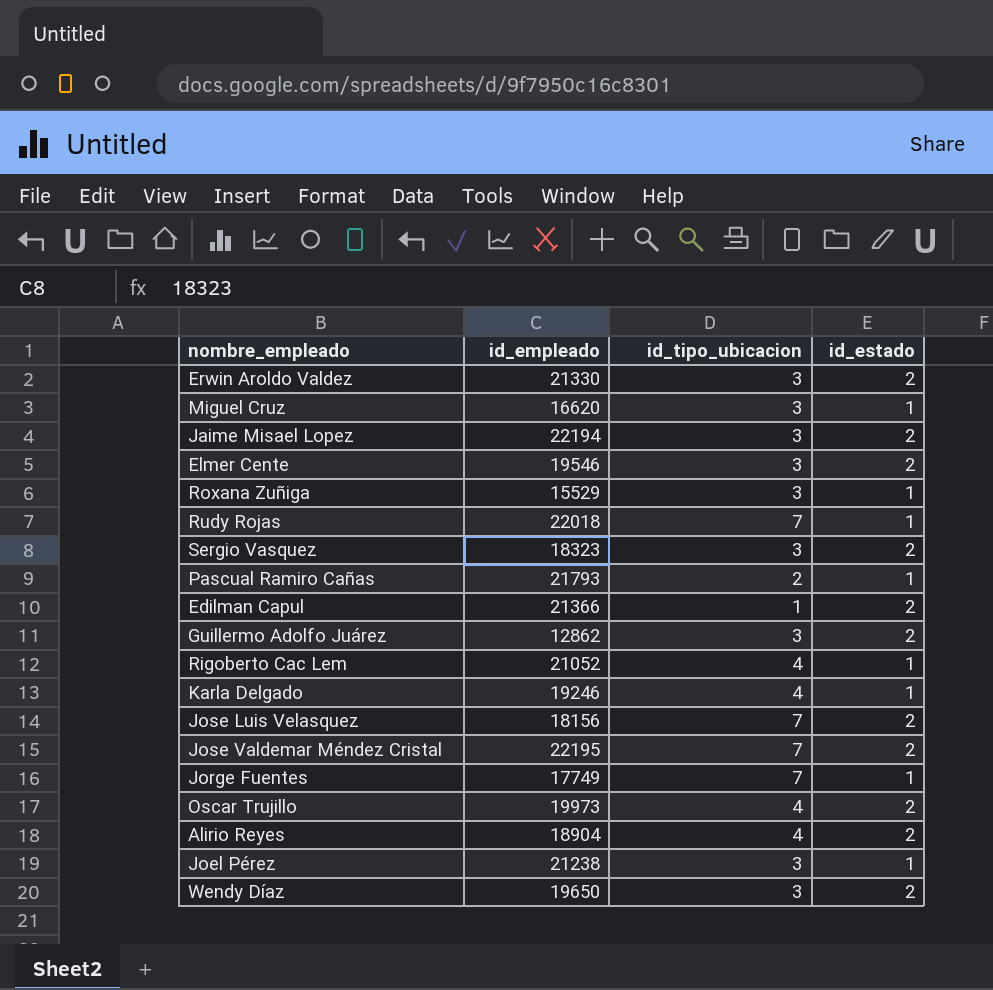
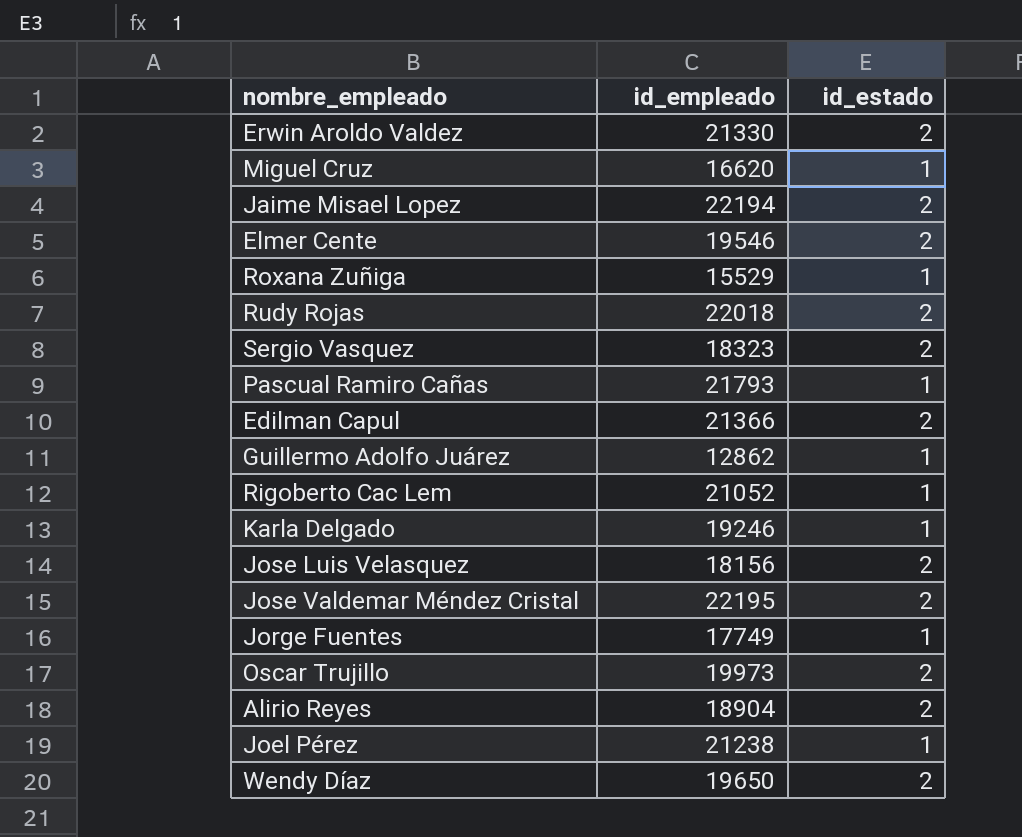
column id_tipo_ubicacion | position: 3 -> none
Rudy Rojas | id_estado: 1 -> 2
Guillermo Adolfo Juárez | id_estado: 2 -> 1

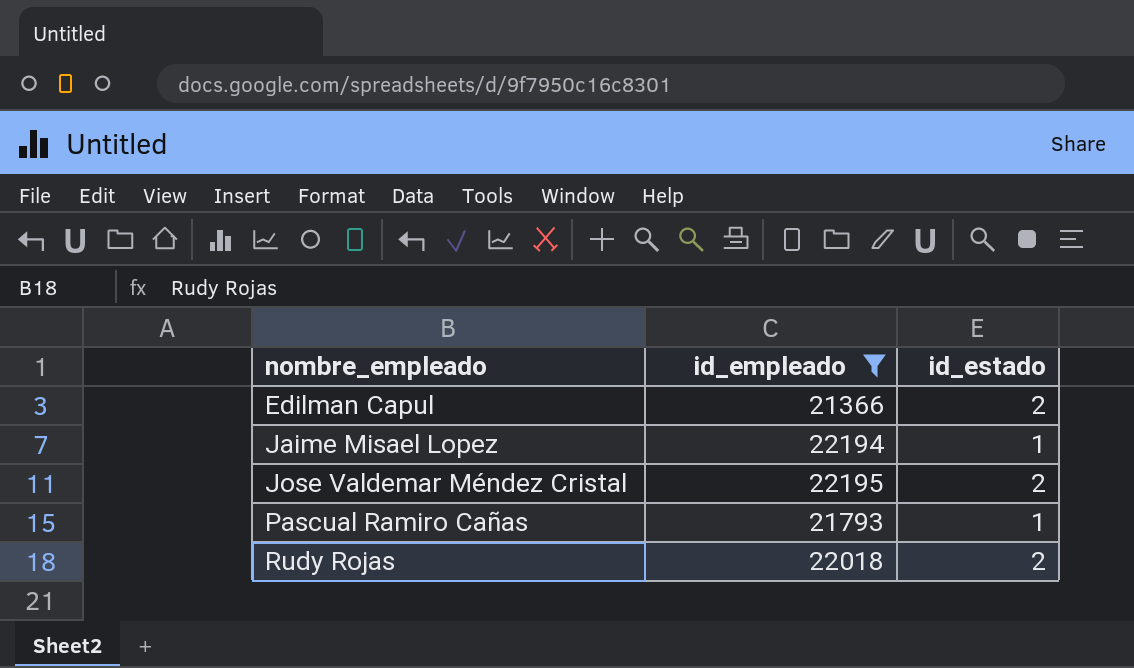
filter: none -> id_empleado >= 21366
row order: none -> nombre_empleado ascending
Jaime Misael Lopez | id_estado: 2 -> 1

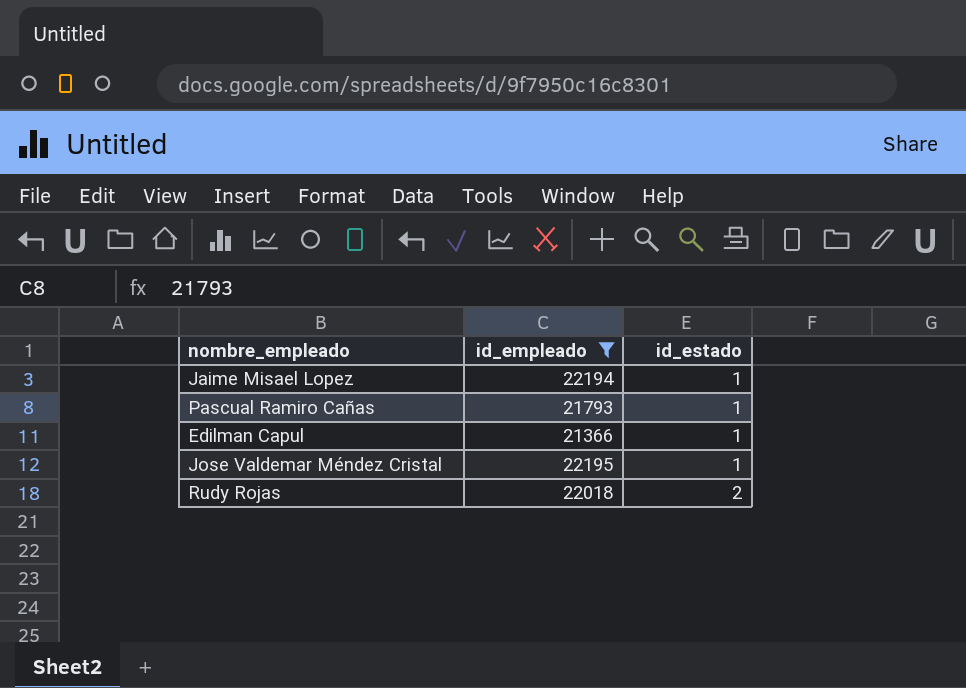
row order: nombre_empleado ascending -> id_estado ascending
Edilman Capul | id_estado: 2 -> 1
Jose Valdemar Méndez Cristal | id_estado: 2 -> 1

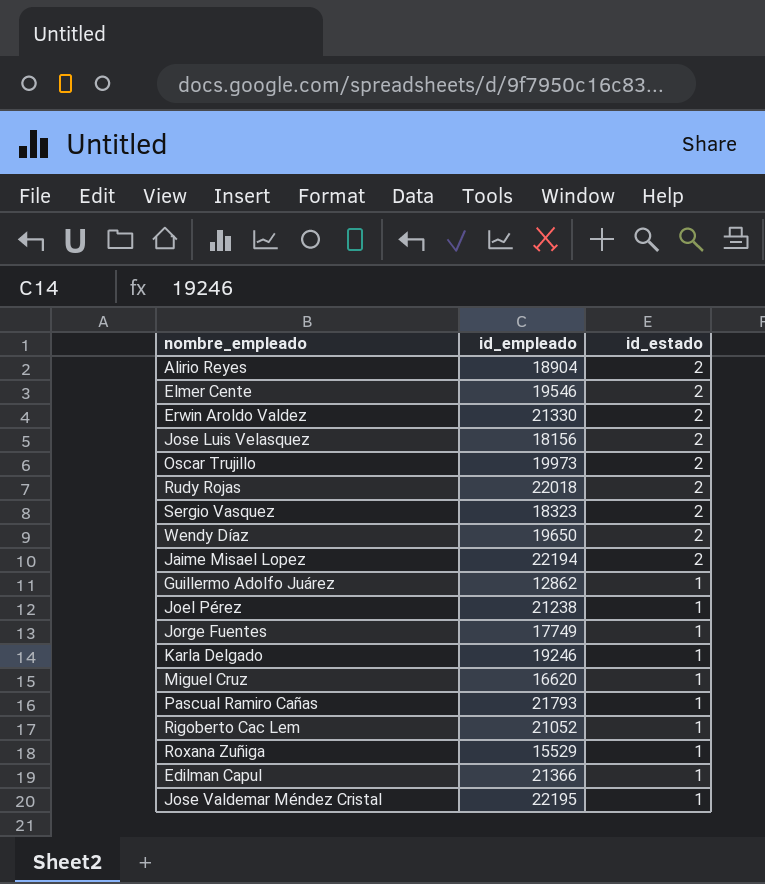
filter: id_empleado >= 21366 -> none
row order: id_estado ascending -> id_estado descending
Jaime Misael Lopez | id_estado: 1 -> 2

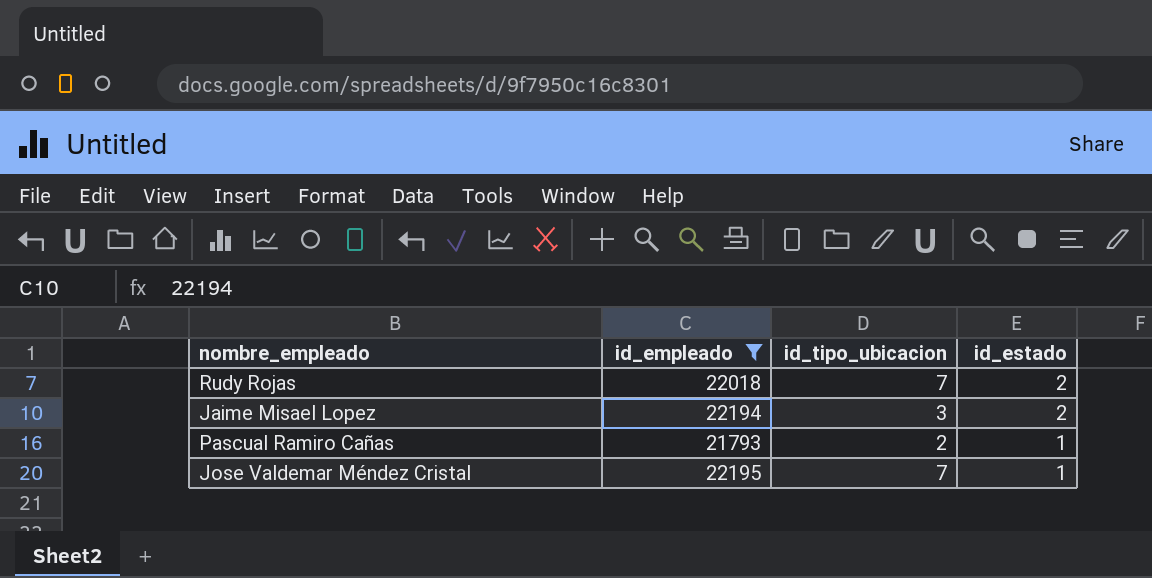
filter: none -> id_empleado >= 21793
column id_tipo_ubicacion | position: none -> 3

